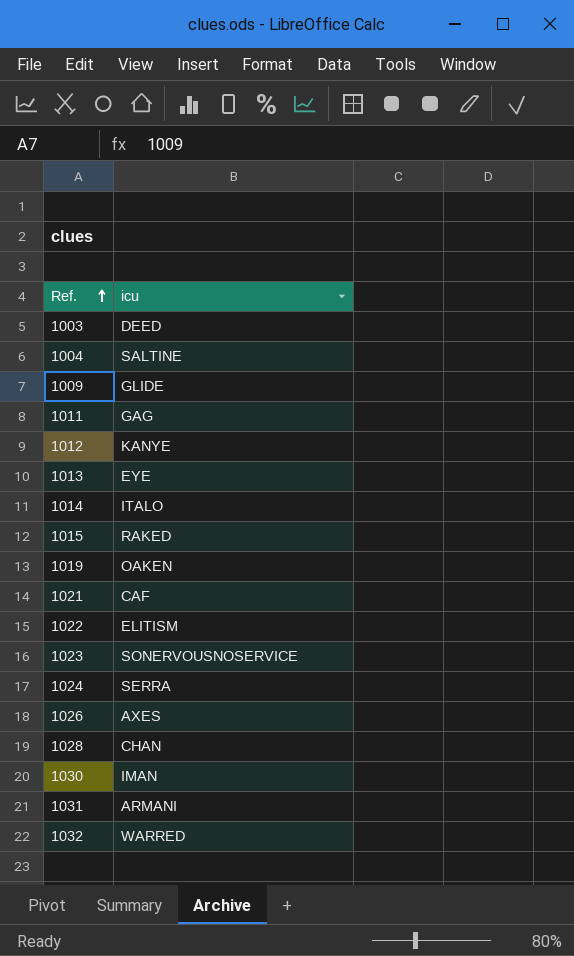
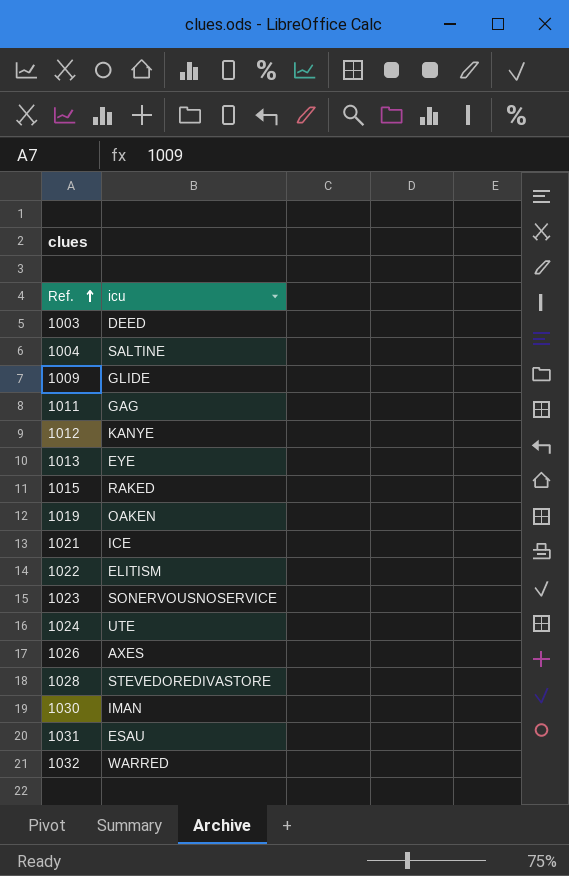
row 1014: ITALO -> none
1021 | icu: CAF -> ICE
1024 | icu: SERRA -> UTE
1028 | icu: CHAN -> STEVEDOREDIVASTORE
1031 | icu: ARMANI -> ESAU

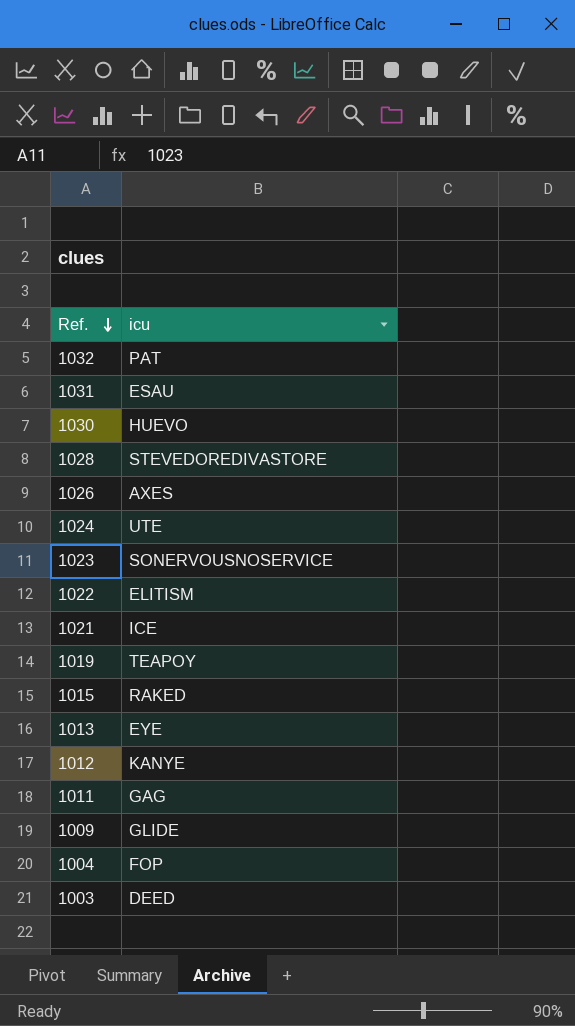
row order: Ref. ascending -> Ref. descending
1032 | icu: WARRED -> PAT
1030 | icu: IMAN -> HUEVO
1019 | icu: OAKEN -> TEAPOY
1004 | icu: SALTINE -> FOP

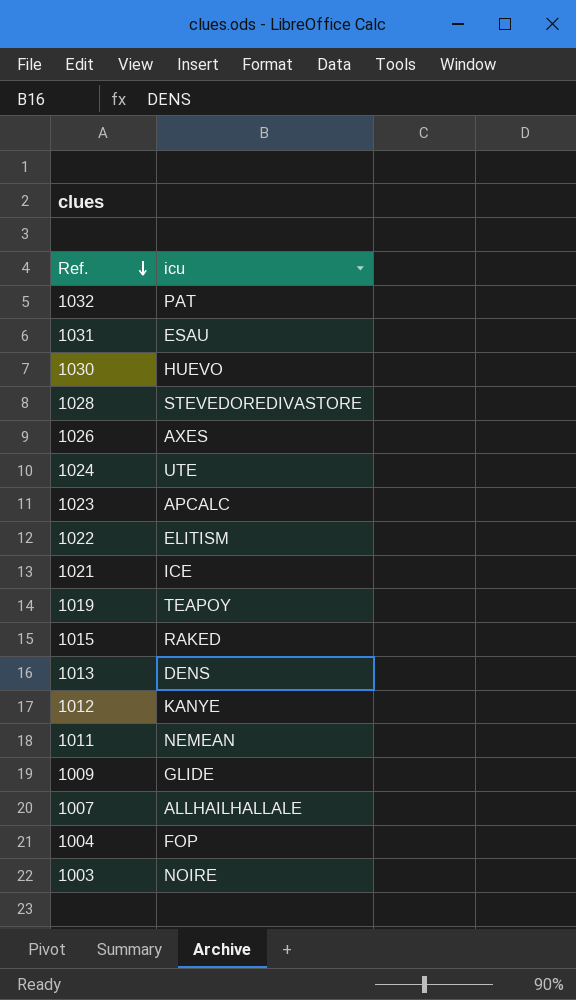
1023 | icu: SONERVOUSNOSERVICE -> APCALC
1013 | icu: EYE -> DENS
1011 | icu: GAG -> NEMEAN
row 1007: none -> ALLHAILHALLALE
1003 | icu: DEED -> NOIRE

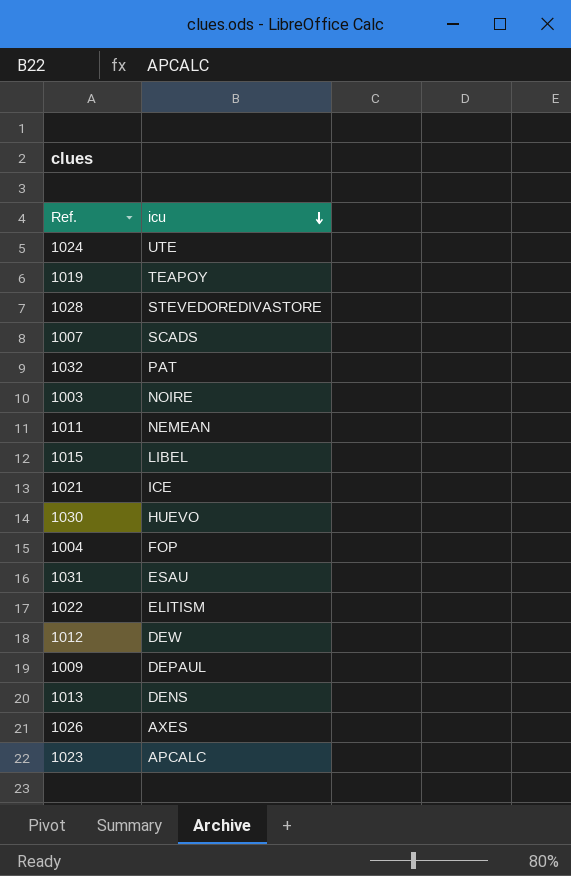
row order: Ref. descending -> icu descending
1007 | icu: ALLHAILHALLALE -> SCADS
1015 | icu: RAKED -> LIBEL
1012 | icu: KANYE -> DEW
1009 | icu: GLIDE -> DEPAUL

